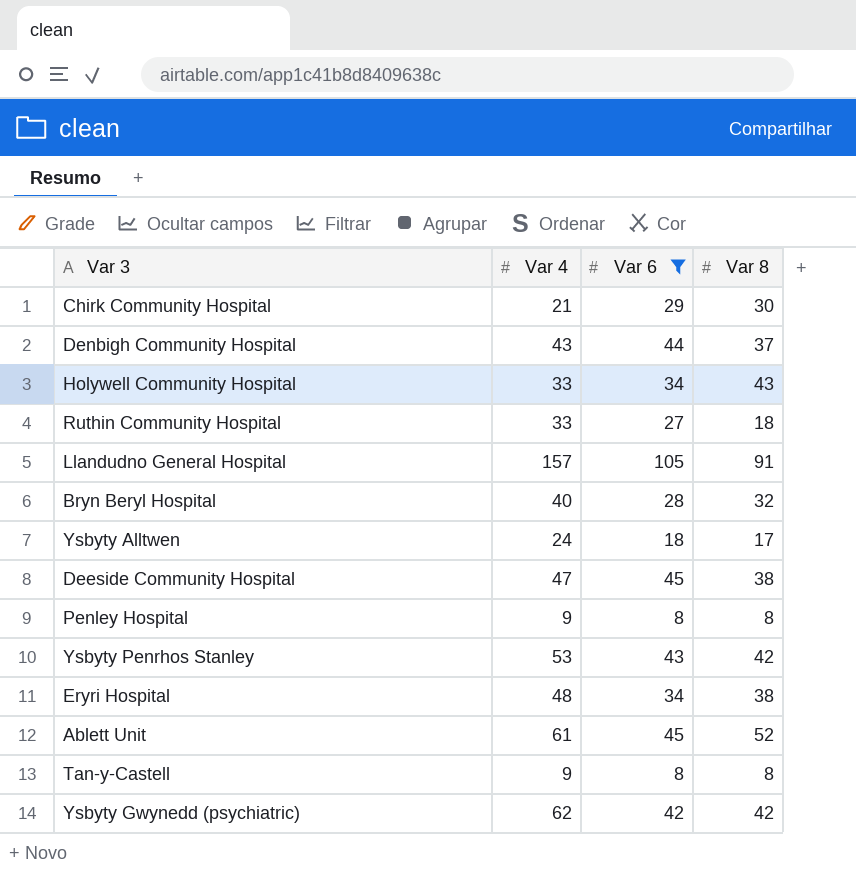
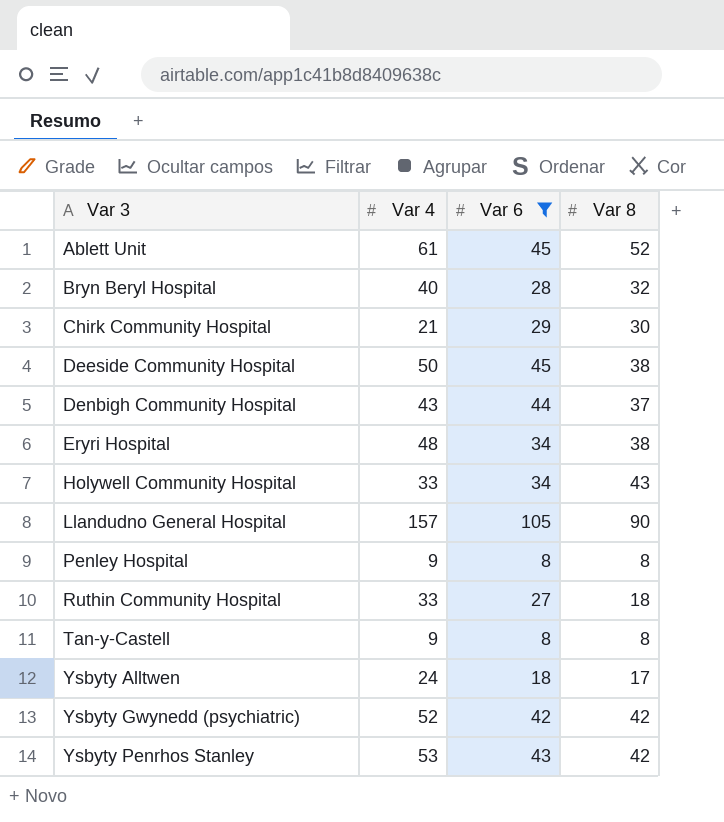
row order: none -> Var 3 ascending
Deeside Community Hospital | Var 4: 47 -> 50
Llandudno General Hospital | Var 8: 91 -> 90
Ysbyty Gwynedd (psychiatric) | Var 4: 62 -> 52

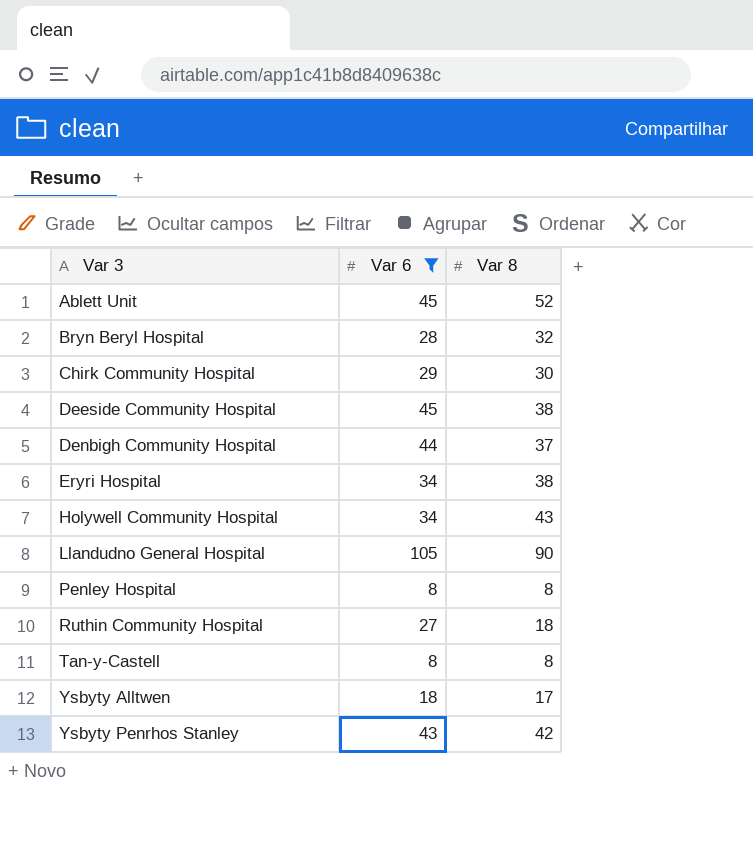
column Var 4 | position: 2 -> none
row Ysbyty Gwynedd (psychiatric): 52 | 42 | 42 -> none

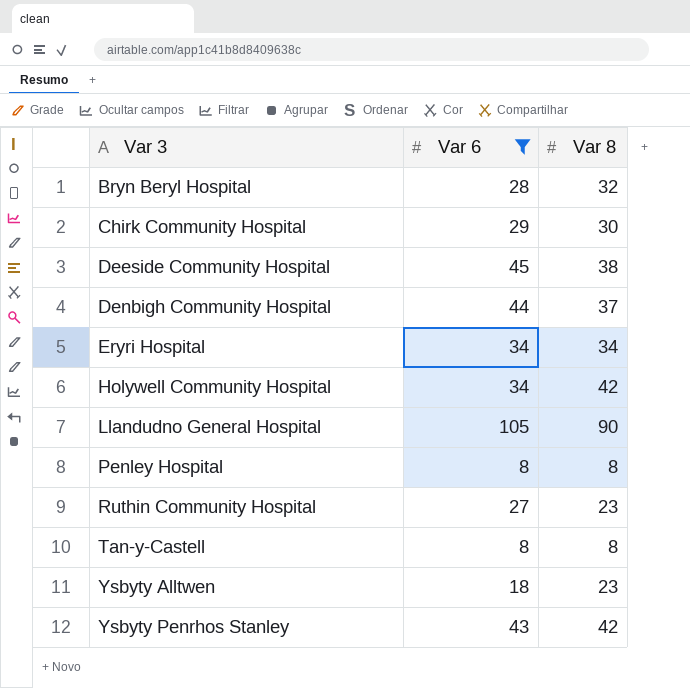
row Ablett Unit: 45 | 52 -> none
Eryri Hospital | Var 8: 38 -> 34
Holywell Community Hospital | Var 8: 43 -> 42
Ruthin Community Hospital | Var 8: 18 -> 23
Ysbyty Alltwen | Var 8: 17 -> 23

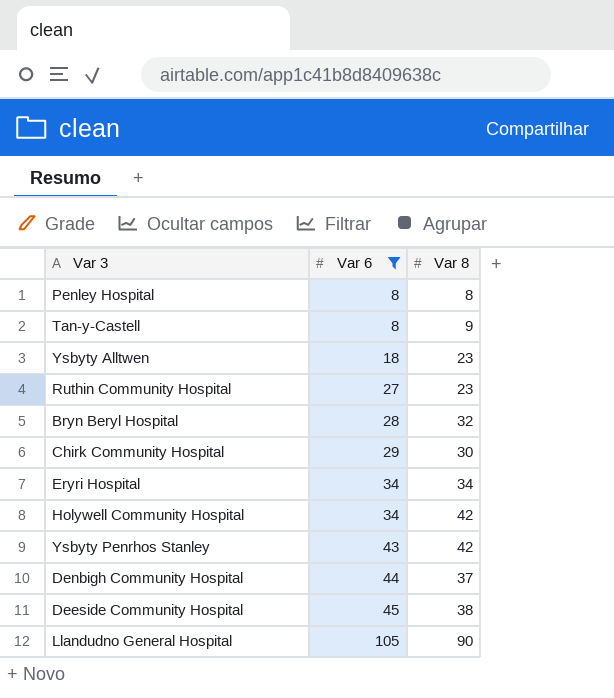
row order: Var 3 ascending -> Var 6 ascending
Tan-y-Castell | Var 8: 8 -> 9

